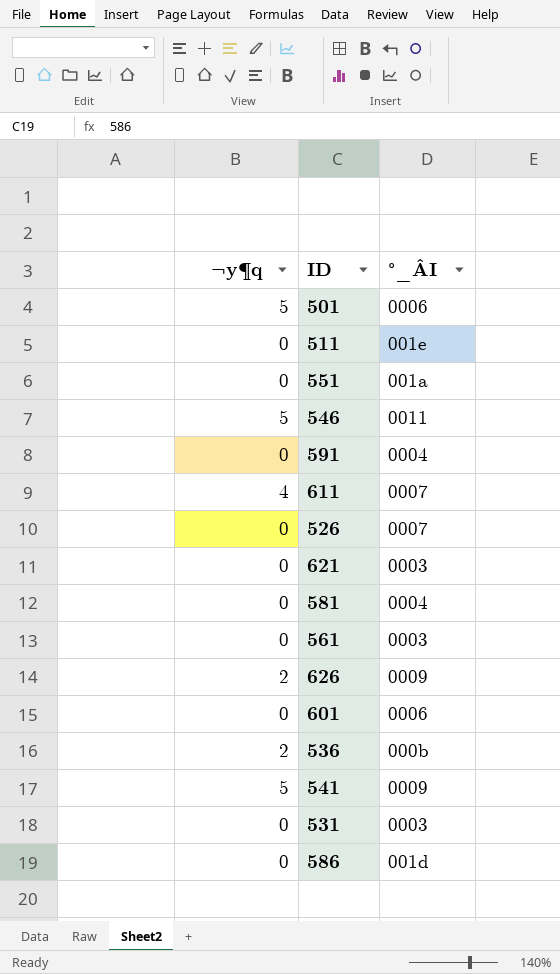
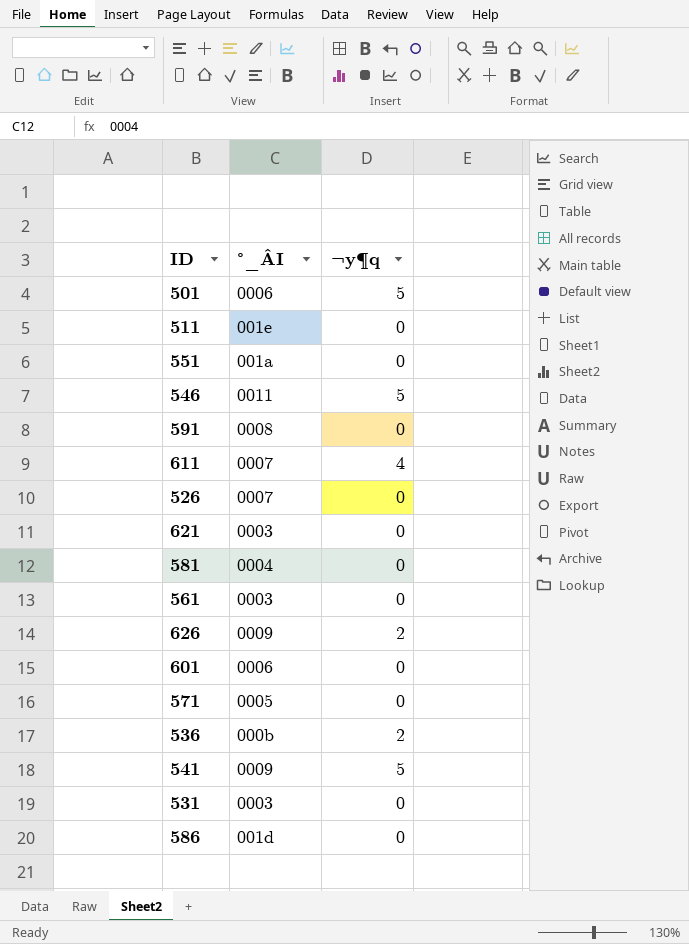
column ¬y¶q | position: 1 -> 3
591 | °_ÂI: 0004 -> 0008
row 571: none -> 0005 | 0

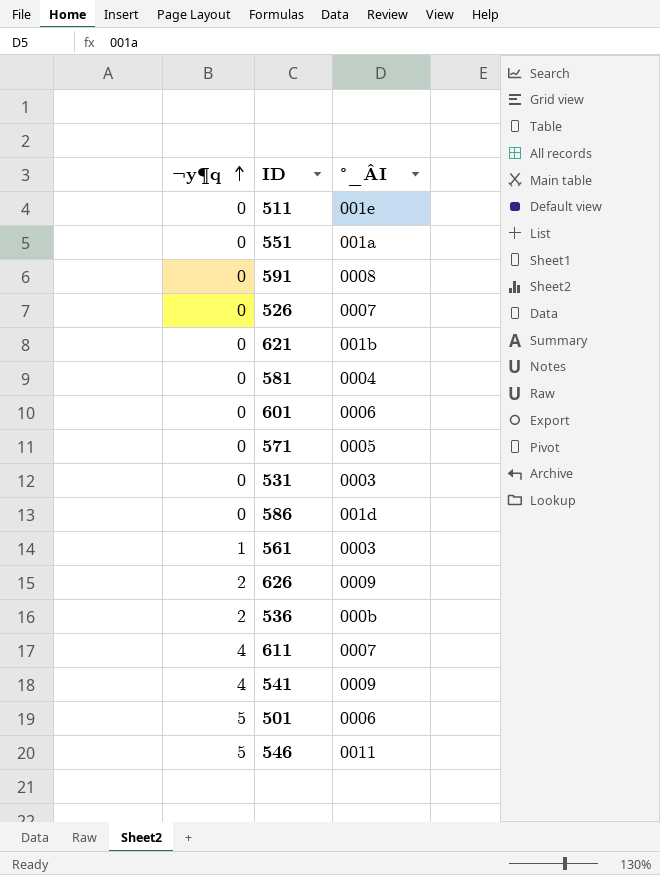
row order: none -> ¬y¶q ascending
column ¬y¶q | position: 3 -> 1
621 | °_ÂI: 0003 -> 001b
561 | ¬y¶q: 0 -> 1
541 | ¬y¶q: 5 -> 4

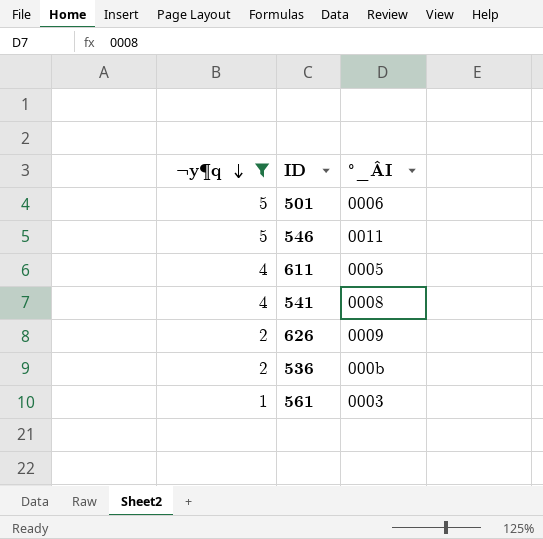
filter: none -> ¬y¶q != 0
row order: ¬y¶q ascending -> ¬y¶q descending
611 | °_ÂI: 0007 -> 0005
541 | °_ÂI: 0009 -> 0008

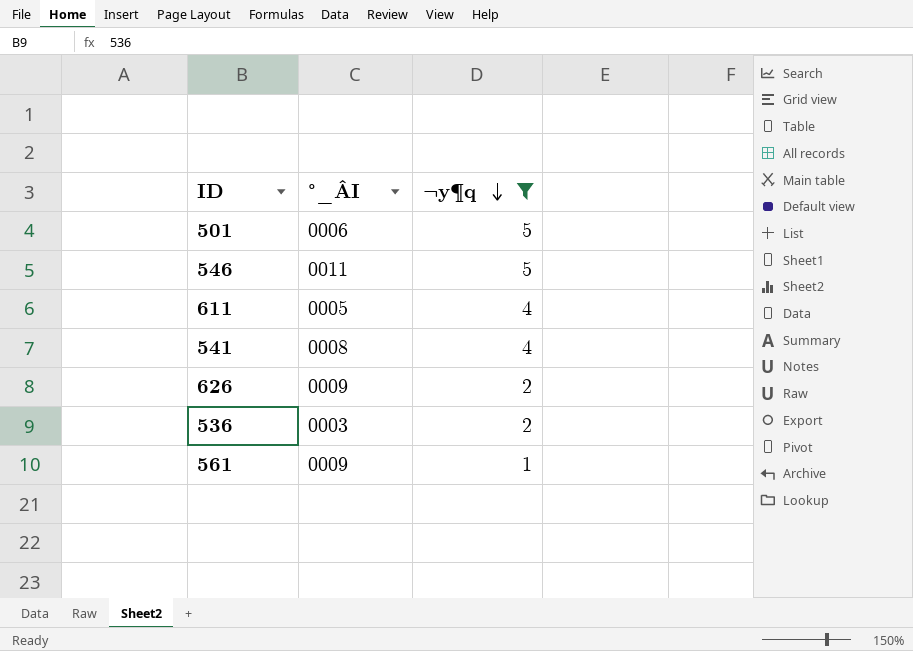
column ¬y¶q | position: 1 -> 3
536 | °_ÂI: 000b -> 0003
561 | °_ÂI: 0003 -> 0009

